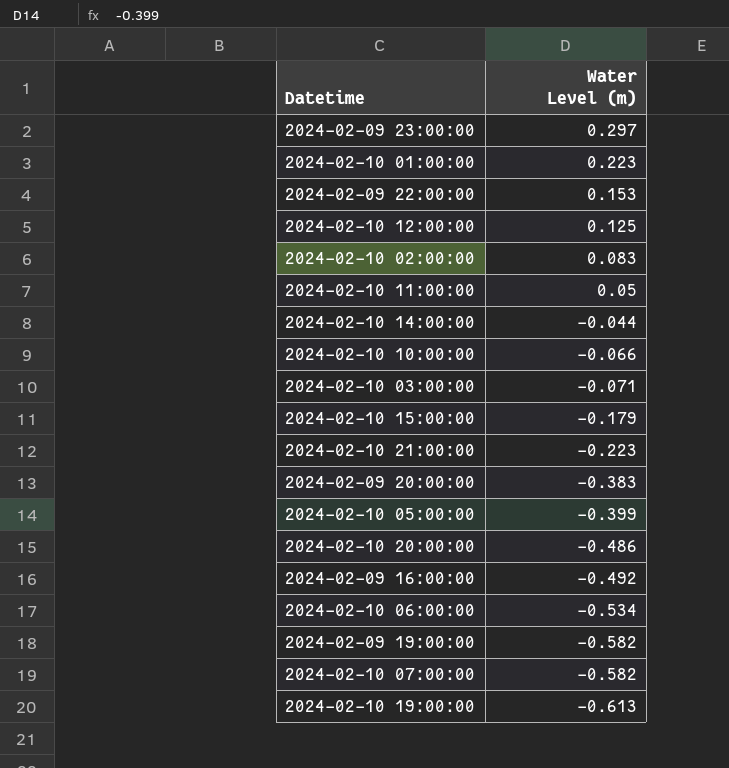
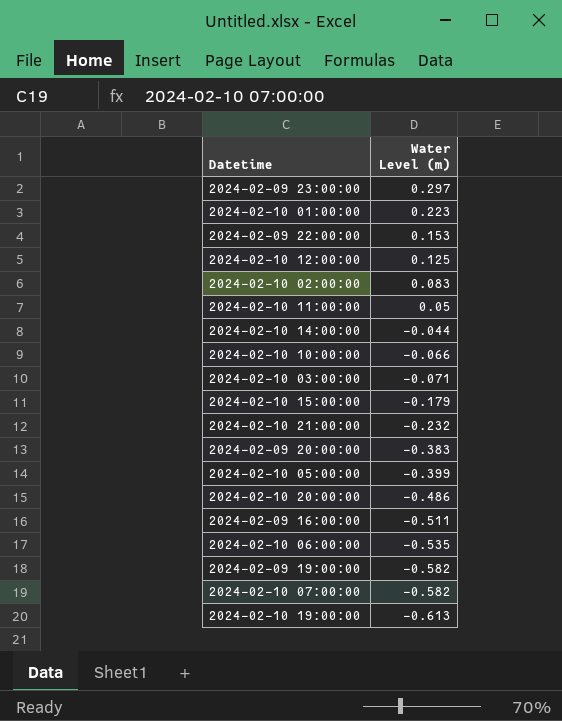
2024-02-10 21:00:00 | Water Level (m): -0.223 -> -0.232
2024-02-09 16:00:00 | Water Level (m): -0.492 -> -0.511
2024-02-10 06:00:00 | Water Level (m): -0.534 -> -0.535

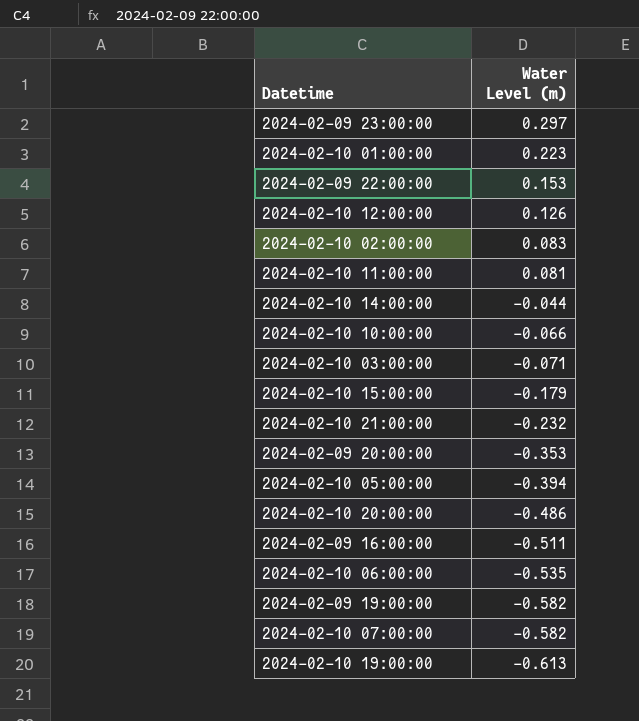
2024-02-10 12:00:00 | Water Level (m): 0.125 -> 0.126
2024-02-10 11:00:00 | Water Level (m): 0.05 -> 0.081
2024-02-09 20:00:00 | Water Level (m): -0.383 -> -0.353
2024-02-10 05:00:00 | Water Level (m): -0.399 -> -0.394

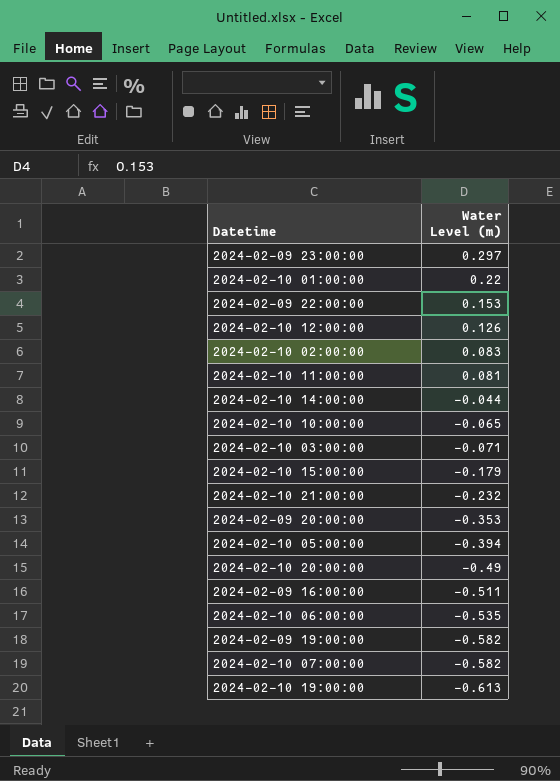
2024-02-10 01:00:00 | Water Level (m): 0.223 -> 0.22
2024-02-10 10:00:00 | Water Level (m): -0.066 -> -0.065
2024-02-10 20:00:00 | Water Level (m): -0.486 -> -0.49

